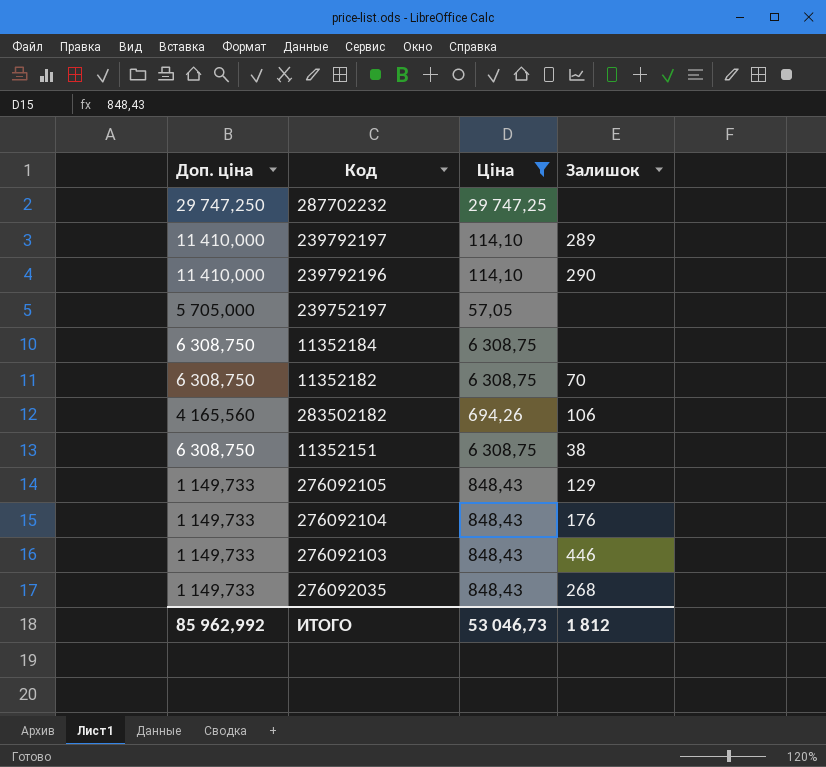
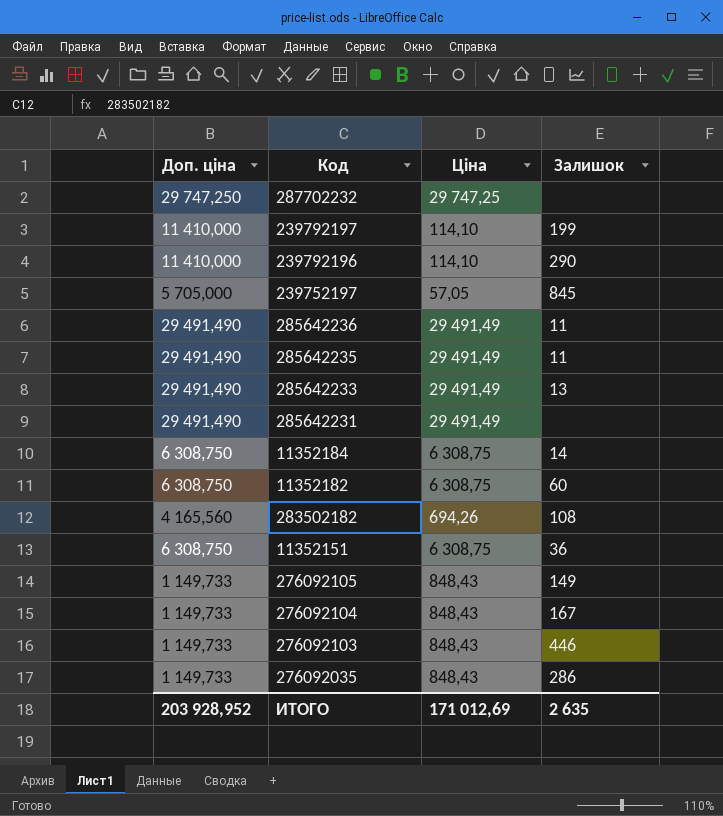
filter: Ціна != 29 491,49 -> none
239792197 | Залишок: 289 -> 199
239752197 | Залишок: none -> 845
11352184 | Залишок: none -> 14
11352182 | Залишок: 70 -> 60
283502182 | Залишок: 106 -> 108
11352151 | Залишок: 38 -> 36
276092105 | Залишок: 129 -> 149
276092104 | Залишок: 176 -> 167
276092035 | Залишок: 268 -> 286
ИТОГО | Доп. ціна: 85 962,992 -> 203 928,952
ИТОГО | Ціна: 53 046,73 -> 171 012,69
ИТОГО | Залишок: 1 812 -> 2 635

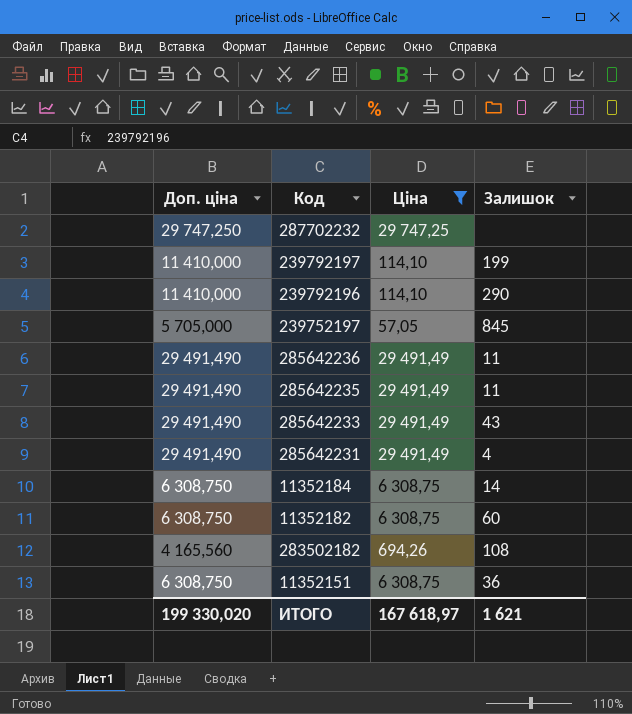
filter: none -> Ціна != 848,43
285642233 | Залишок: 13 -> 43
285642231 | Залишок: none -> 4
ИТОГО | Доп. ціна: 203 928,952 -> 199 330,020
ИТОГО | Ціна: 171 012,69 -> 167 618,97
ИТОГО | Залишок: 2 635 -> 1 621

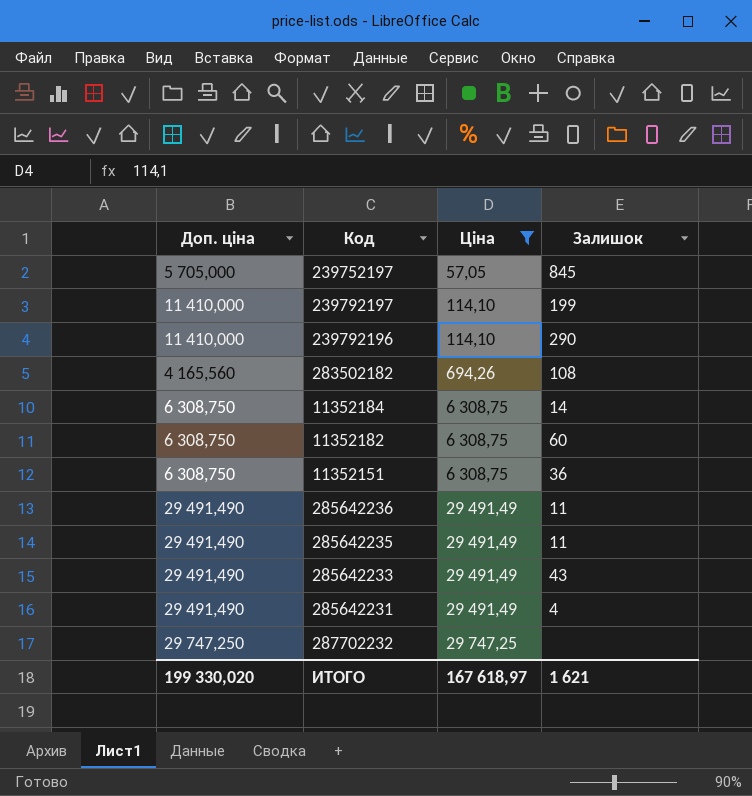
row order: none -> Ціна ascending

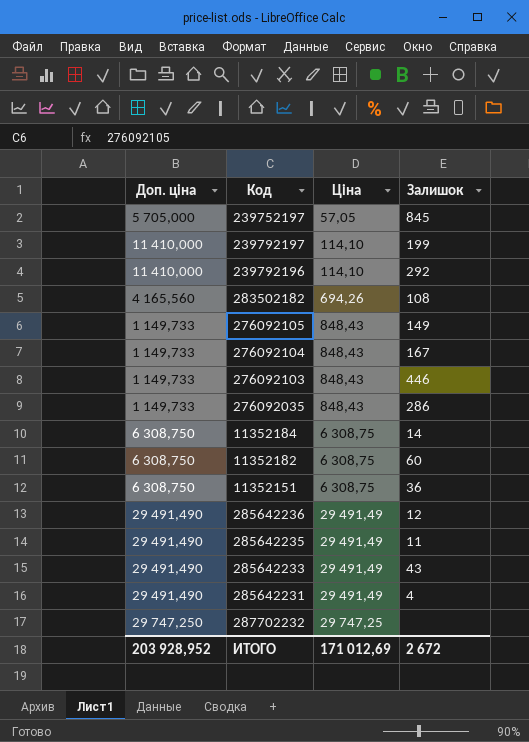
filter: Ціна != 848,43 -> none
239792196 | Залишок: 290 -> 292
285642236 | Залишок: 11 -> 12
ИТОГО | Доп. ціна: 199 330,020 -> 203 928,952
ИТОГО | Ціна: 167 618,97 -> 171 012,69
ИТОГО | Залишок: 1 621 -> 2 672

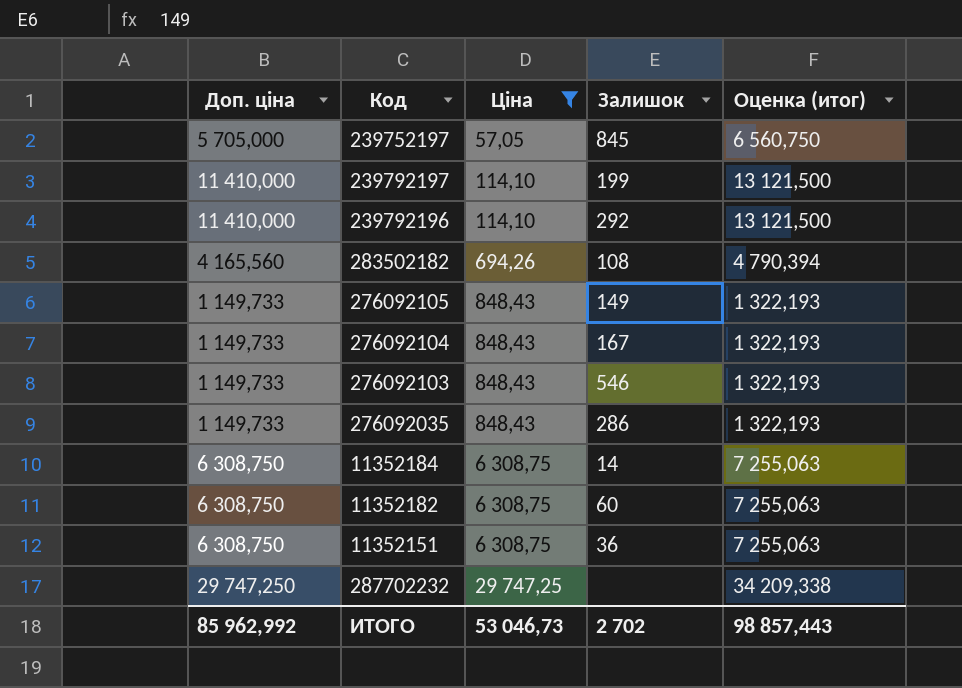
filter: none -> Ціна != 29 491,49
column Оценка (итог) | formula: none -> [Доп. ціна] * 1,15
276092103 | Залишок: 446 -> 546
ИТОГО | Доп. ціна: 203 928,952 -> 85 962,992
ИТОГО | Ціна: 171 012,69 -> 53 046,73
ИТОГО | Залишок: 2 672 -> 2 702

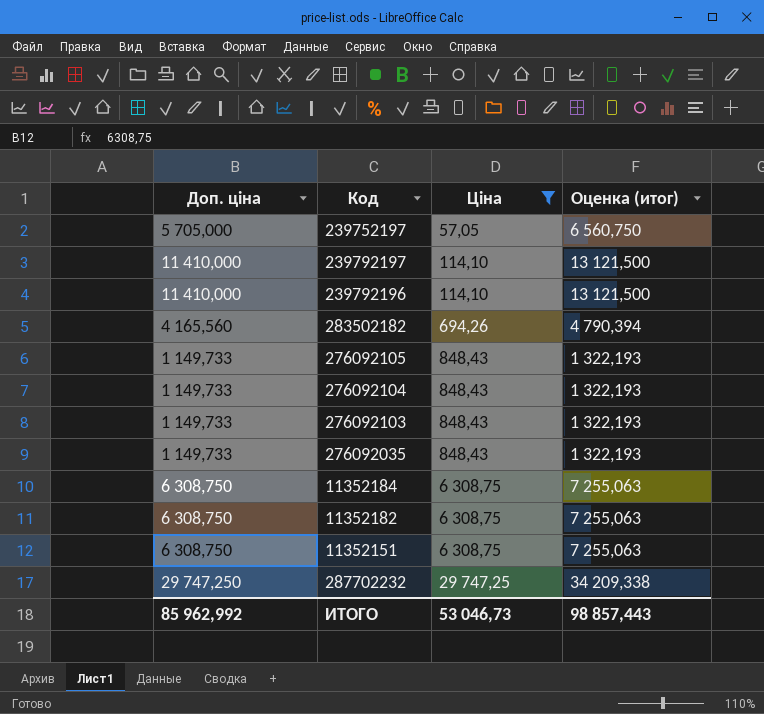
column Залишок | position: 4 -> none

